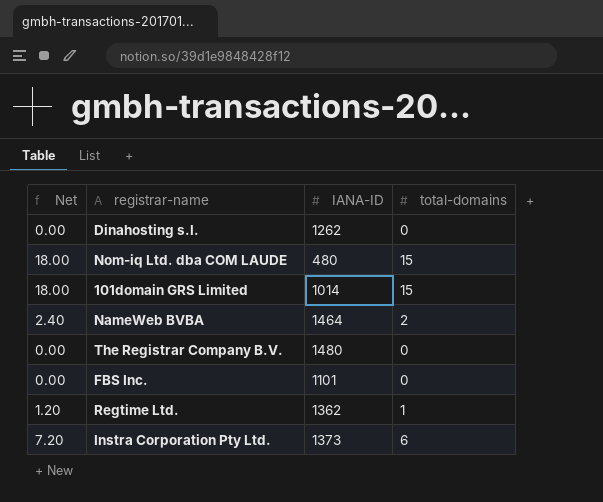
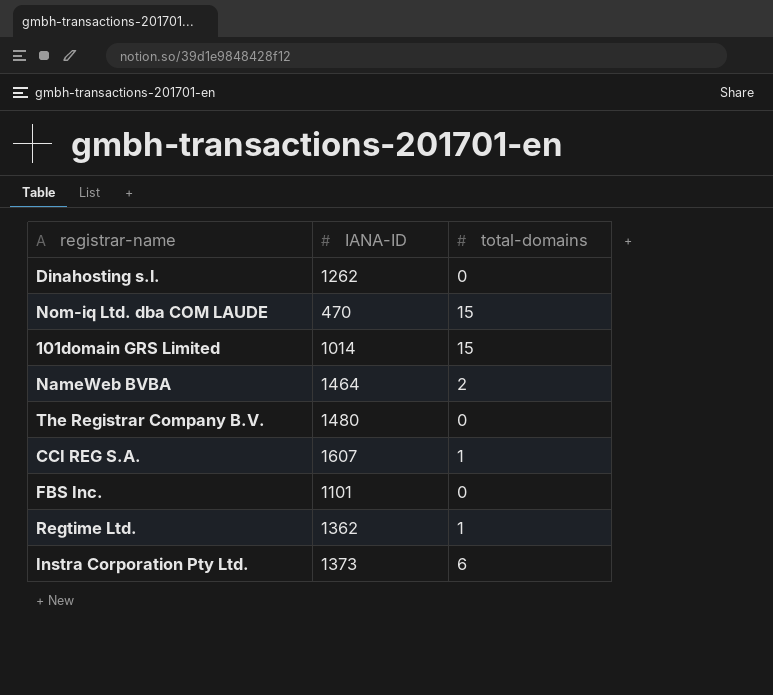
column Net | formula: [total-domains] * 1.2 -> none
Nom-iq Ltd. dba COM LAUDE | IANA-ID: 480 -> 470
row CCI REG S.A.: none -> 1607 | 1

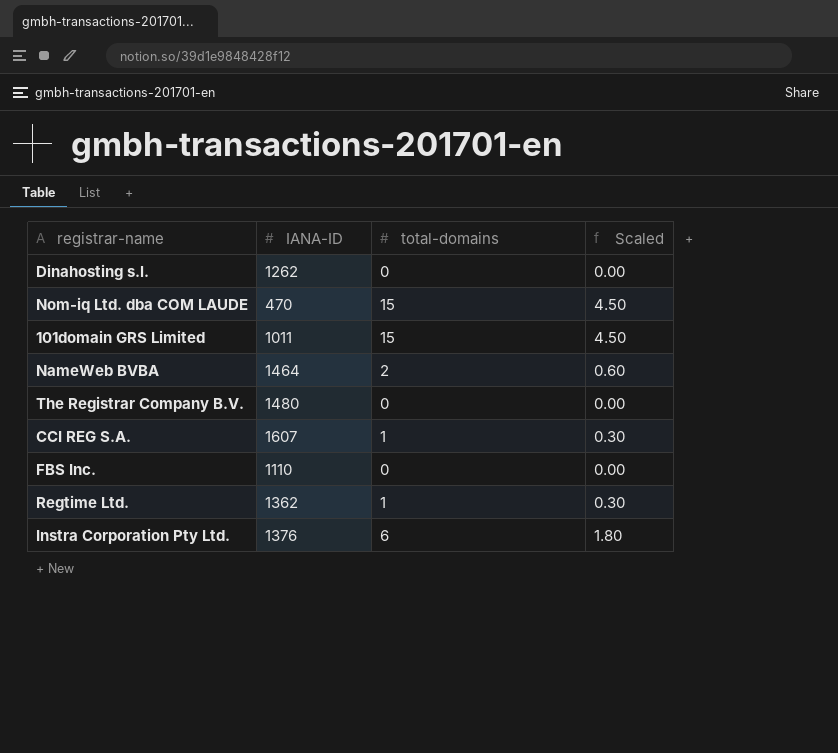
column Scaled | formula: none -> [total-domains] * 0.3
101domain GRS Limited | IANA-ID: 1014 -> 1011
FBS Inc. | IANA-ID: 1101 -> 1110
Instra Corporation Pty Ltd. | IANA-ID: 1373 -> 1376

